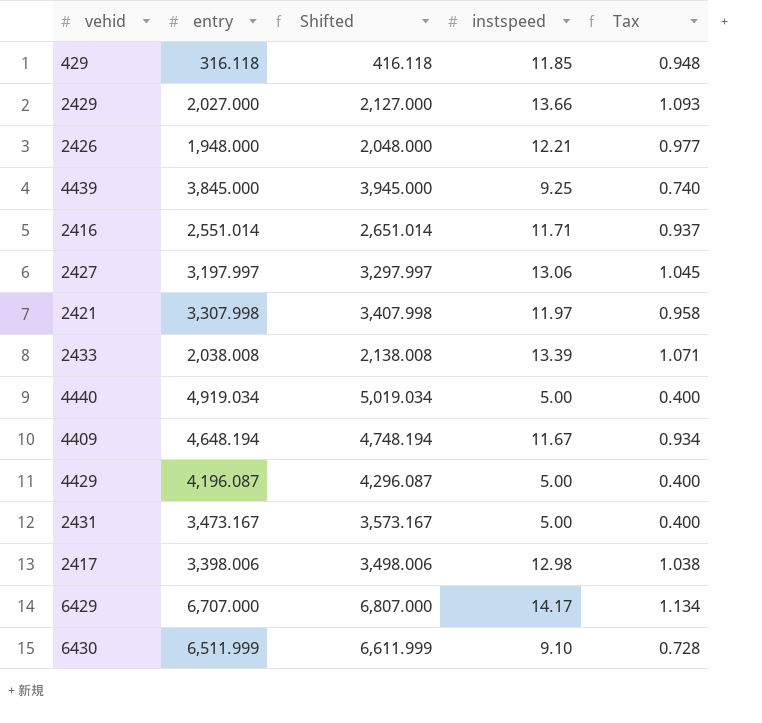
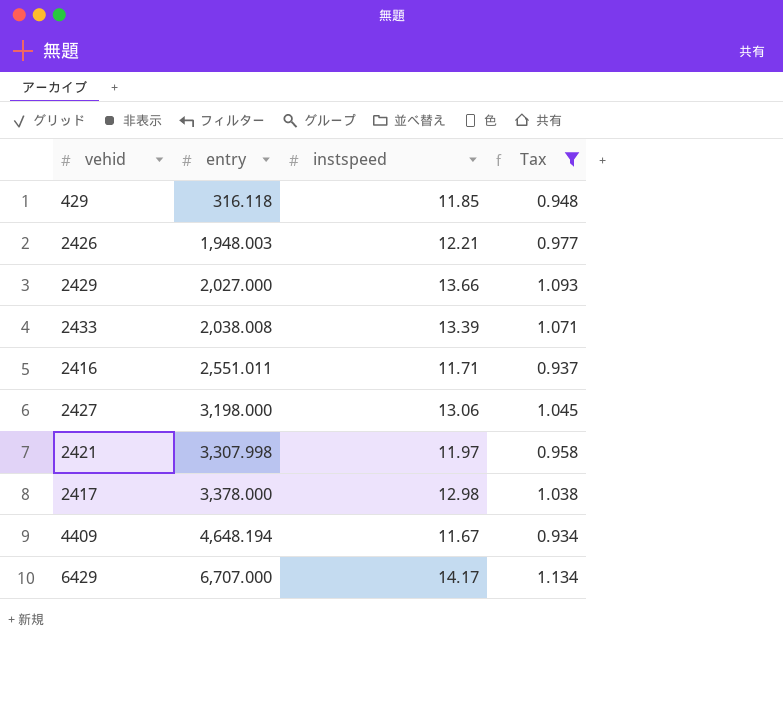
filter: none -> Tax >= 0.934
row order: none -> entry ascending
column Shifted | formula: [entry] + 100 -> none
2426 | entry: 1,948.000 -> 1,948.003
2416 | entry: 2,551.014 -> 2,551.011
2427 | entry: 3,197.997 -> 3,198.000
2417 | entry: 3,398.006 -> 3,378.000

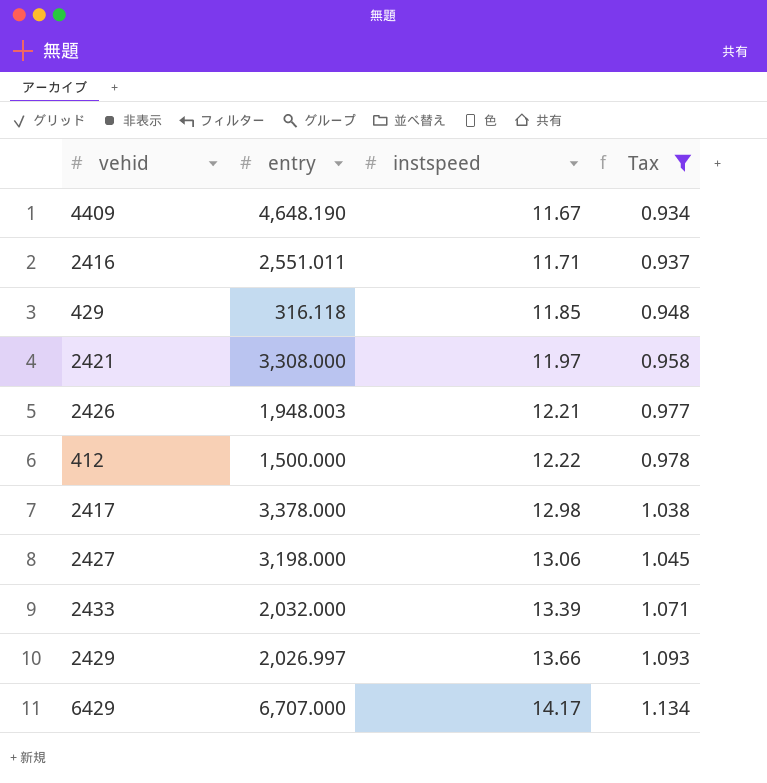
row order: entry ascending -> instspeed ascending
4409 | entry: 4,648.194 -> 4,648.190
2421 | entry: 3,307.998 -> 3,308.000
row 412: none -> 1,500.000 | 12.22 | 0.978
2433 | entry: 2,038.008 -> 2,032.000
2429 | entry: 2,027.000 -> 2,026.997

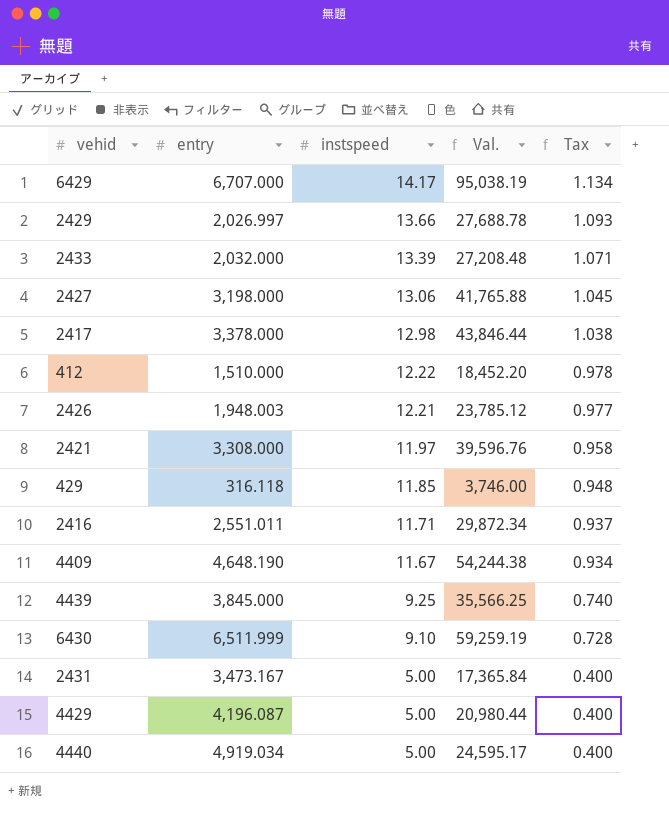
filter: Tax >= 0.934 -> none
row order: instspeed ascending -> instspeed descending
column Val. | formula: none -> [entry] * [instspeed]
412 | entry: 1,500.000 -> 1,510.000

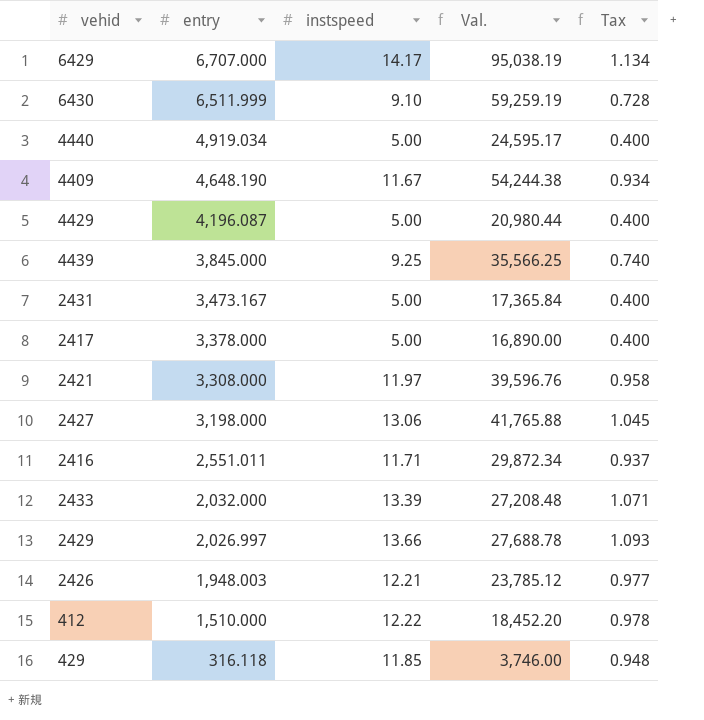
row order: instspeed descending -> entry descending
2417 | instspeed: 12.98 -> 5.00
2417 | Val.: 43,846.44 -> 16,890.00
2417 | Tax: 1.038 -> 0.400

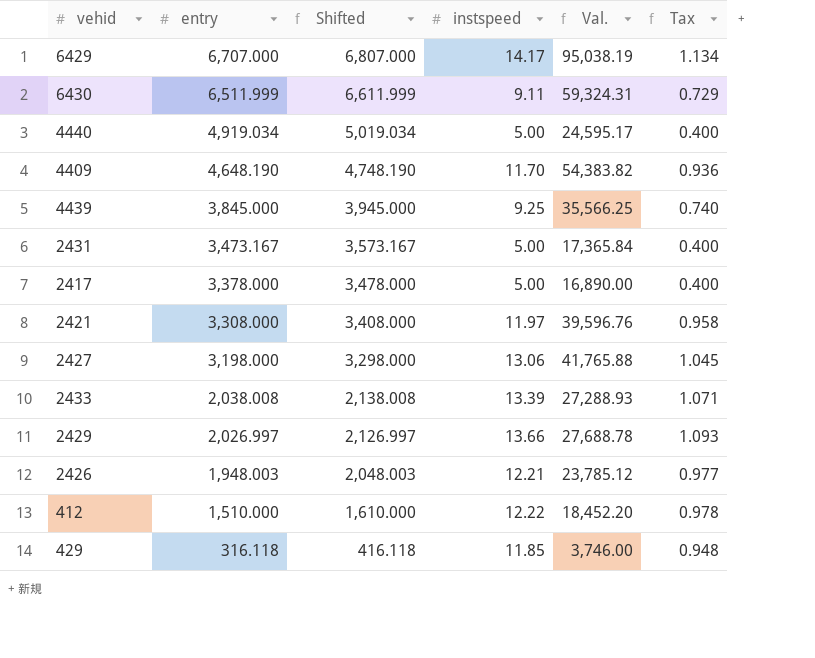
column Shifted | formula: none -> [entry] + 100
row 4429: 4,196.087 | 5.00 | 20,980.44 | 0.400 -> none
row 2416: 2,551.011 | 11.71 | 29,872.34 | 0.937 -> none
6430 | instspeed: 9.10 -> 9.11
6430 | Val.: 59,259.19 -> 59,324.31
6430 | Tax: 0.728 -> 0.729
4409 | instspeed: 11.67 -> 11.70
4409 | Val.: 54,244.38 -> 54,383.82
4409 | Tax: 0.934 -> 0.936
2433 | entry: 2,032.000 -> 2,038.008
2433 | Val.: 27,208.48 -> 27,288.93

